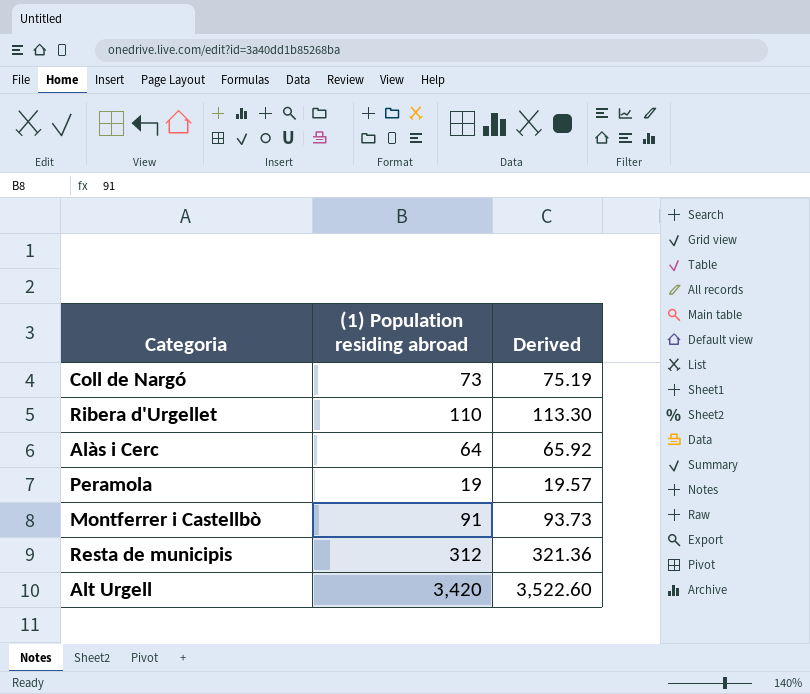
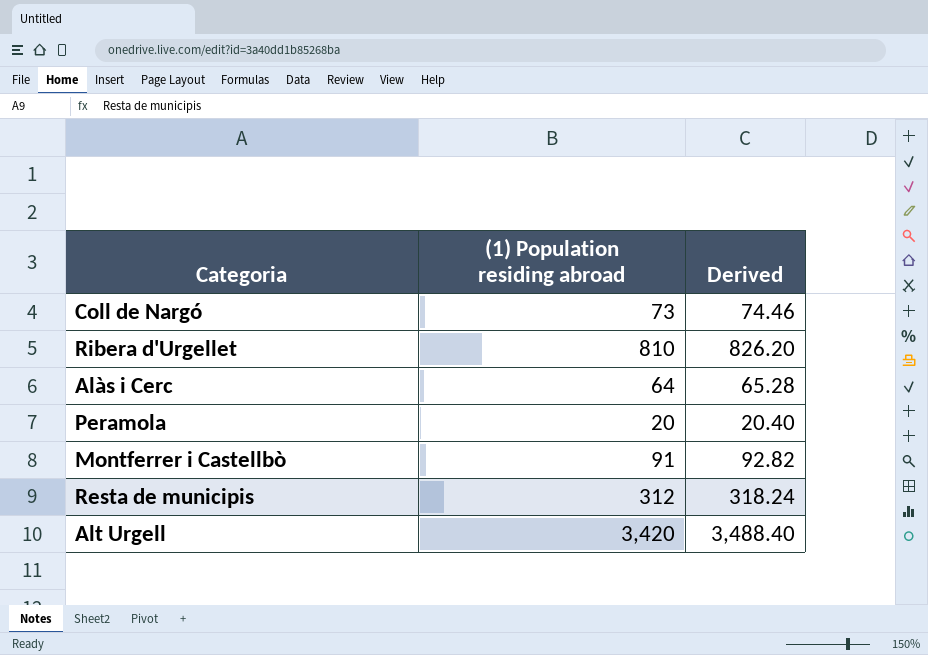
column Derived | formula: [(1) Population residing abroad] * 1.03 -> [(1) Population residing abroad] * 1.02
Ribera d'Urgellet | (1) Population residing abroad: 110 -> 810
Peramola | (1) Population residing abroad: 19 -> 20

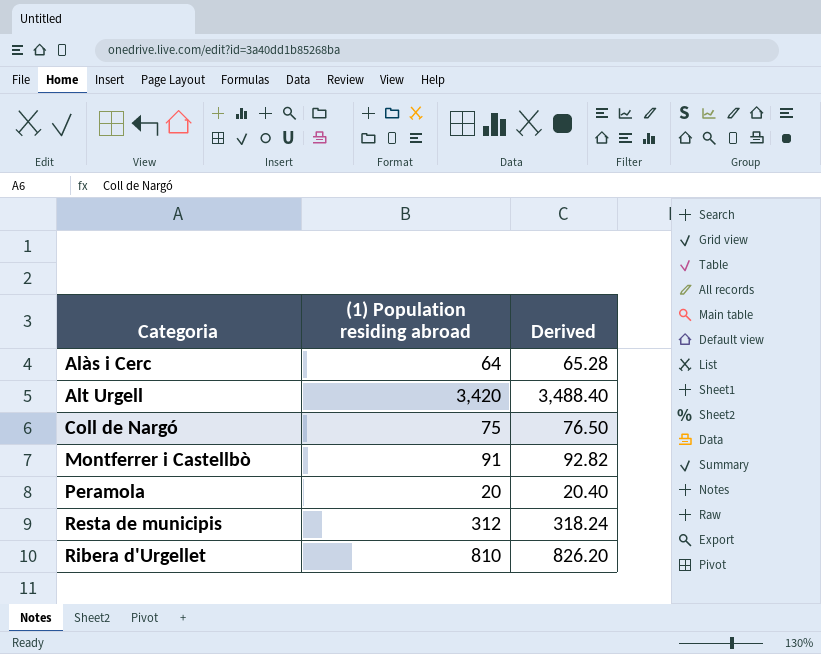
row order: none -> Categoria ascending
Coll de Nargó | (1) Population residing abroad: 73 -> 75
Coll de Nargó | Derived: 74.46 -> 76.50

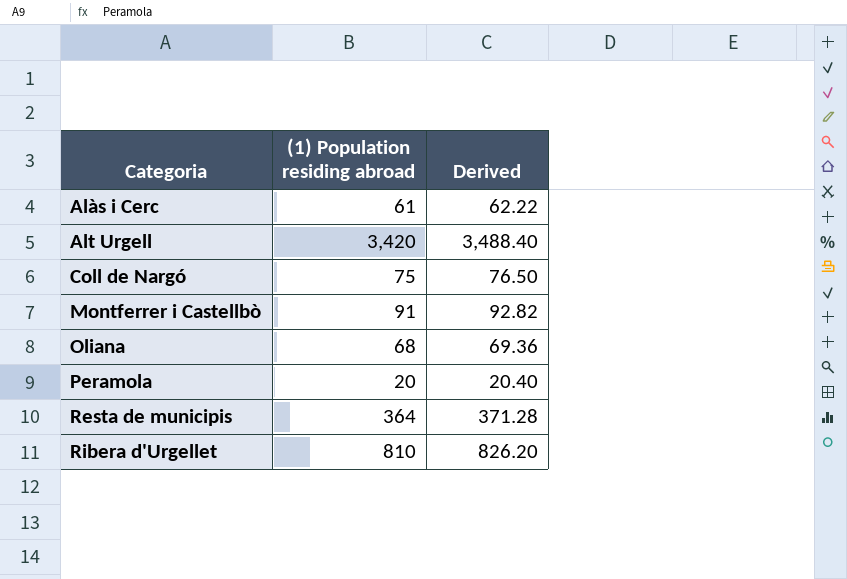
Alàs i Cerc | (1) Population residing abroad: 64 -> 61
Alàs i Cerc | Derived: 65.28 -> 62.22
row Oliana: none -> 68 | 69.36
Resta de municipis | (1) Population residing abroad: 312 -> 364
Resta de municipis | Derived: 318.24 -> 371.28

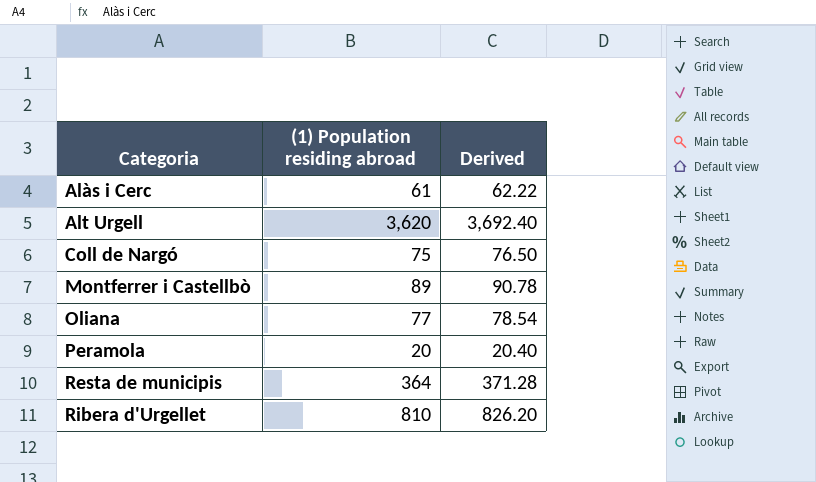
Alt Urgell | (1) Population residing abroad: 3,420 -> 3,620
Alt Urgell | Derived: 3,488.40 -> 3,692.40
Montferrer i Castellbò | (1) Population residing abroad: 91 -> 89
Montferrer i Castellbò | Derived: 92.82 -> 90.78
Oliana | (1) Population residing abroad: 68 -> 77
Oliana | Derived: 69.36 -> 78.54

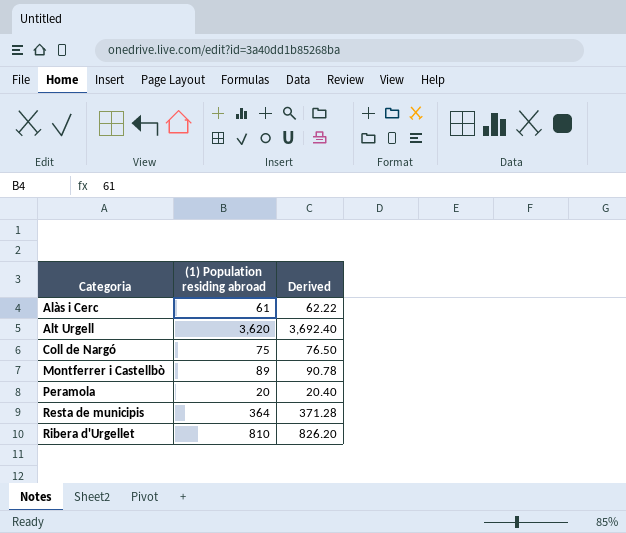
row Oliana: 77 | 78.54 -> none

